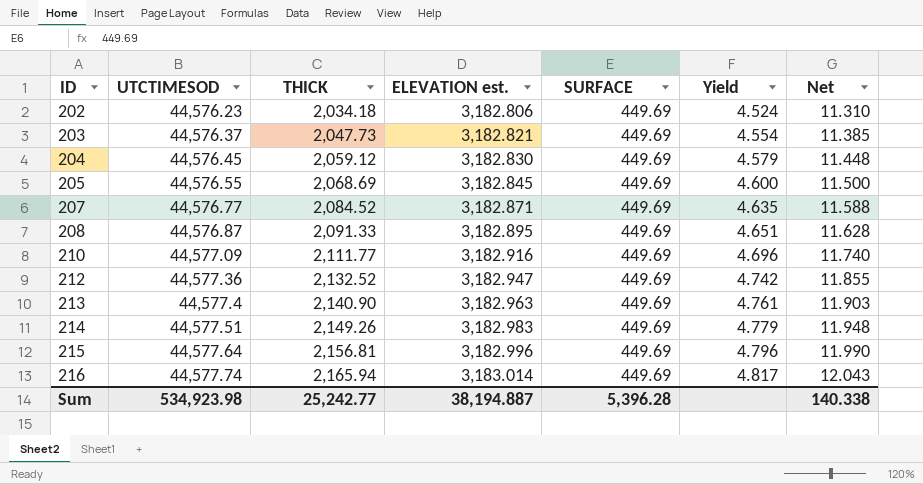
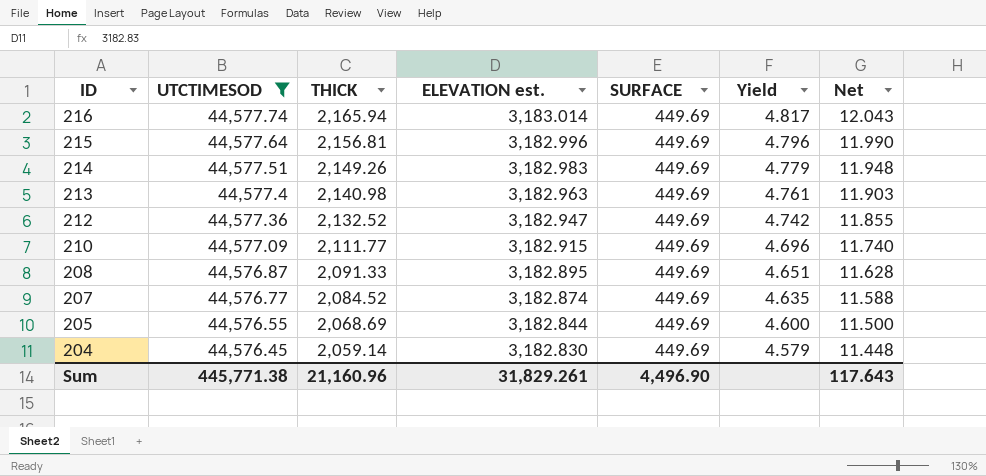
filter: none -> UTCTIMESOD >= 44,576.45
row order: ID ascending -> ID descending
213 | THICK: 2,140.90 -> 2,140.98
210 | ELEVATION est.: 3,182.916 -> 3,182.915
207 | ELEVATION est.: 3,182.871 -> 3,182.874
205 | ELEVATION est.: 3,182.845 -> 3,182.844
204 | THICK: 2,059.12 -> 2,059.14
Sum | UTCTIMESOD: 534,923.98 -> 445,771.38
Sum | THICK: 25,242.77 -> 21,160.96
Sum | ELEVATION est.: 38,194.887 -> 31,829.261
Sum | SURFACE: 5,396.28 -> 4,496.90
Sum | Net: 140.338 -> 117.643

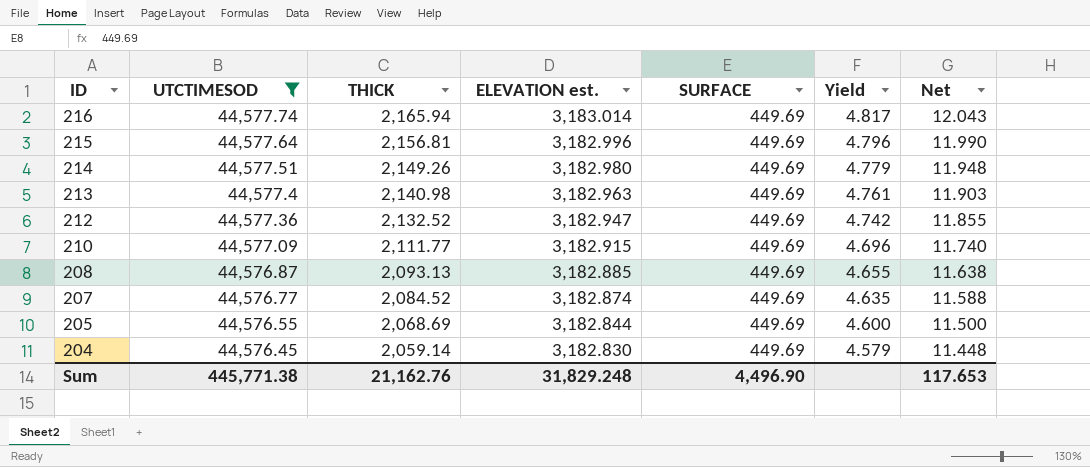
214 | ELEVATION est.: 3,182.983 -> 3,182.980
208 | THICK: 2,091.33 -> 2,093.13
208 | ELEVATION est.: 3,182.895 -> 3,182.885
208 | Yield: 4.651 -> 4.655
208 | Net: 11.628 -> 11.638
Sum | THICK: 21,160.96 -> 21,162.76
Sum | ELEVATION est.: 31,829.261 -> 31,829.248
Sum | Net: 117.643 -> 117.653

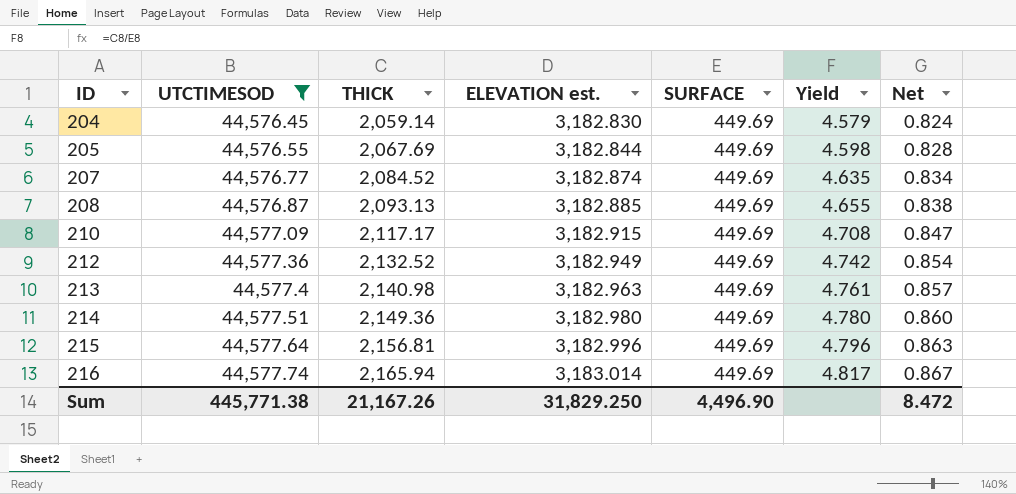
row order: ID descending -> ID ascending
column Net | formula: [Yield] * 2.5 -> [Yield] * 0.18
205 | THICK: 2,068.69 -> 2,067.69
205 | Yield: 4.600 -> 4.598
210 | THICK: 2,111.77 -> 2,117.17
210 | Yield: 4.696 -> 4.708
212 | ELEVATION est.: 3,182.947 -> 3,182.949
214 | THICK: 2,149.26 -> 2,149.36
214 | Yield: 4.779 -> 4.780
Sum | THICK: 21,162.76 -> 21,167.26
Sum | ELEVATION est.: 31,829.248 -> 31,829.250
Sum | Net: 117.653 -> 8.472

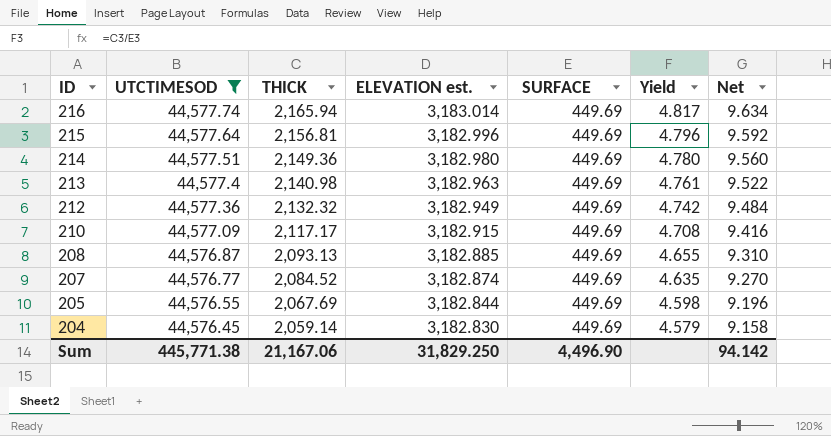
row order: ID ascending -> ID descending
column Net | formula: [Yield] * 0.18 -> [Yield] * 2
212 | THICK: 2,132.52 -> 2,132.32
Sum | THICK: 21,167.26 -> 21,167.06
Sum | Net: 8.472 -> 94.142

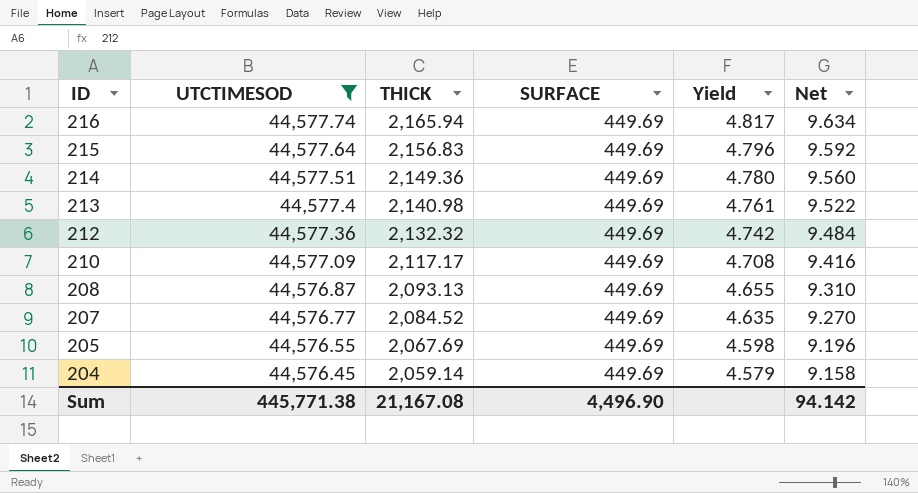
column ELEVATION est. | position: 4 -> none
215 | THICK: 2,156.81 -> 2,156.83
Sum | THICK: 21,167.06 -> 21,167.08

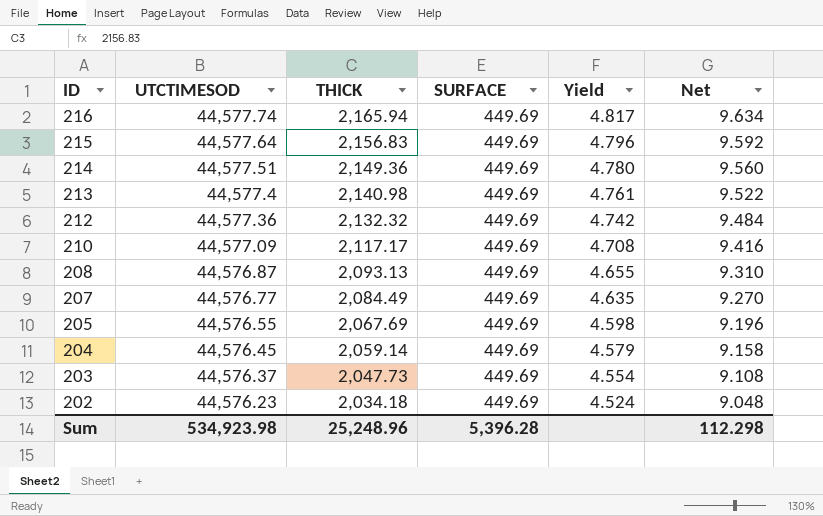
filter: UTCTIMESOD >= 44,576.45 -> none
207 | THICK: 2,084.52 -> 2,084.49
Sum | UTCTIMESOD: 445,771.38 -> 534,923.98
Sum | THICK: 21,167.08 -> 25,248.96
Sum | SURFACE: 4,496.90 -> 5,396.28
Sum | Net: 94.142 -> 112.298

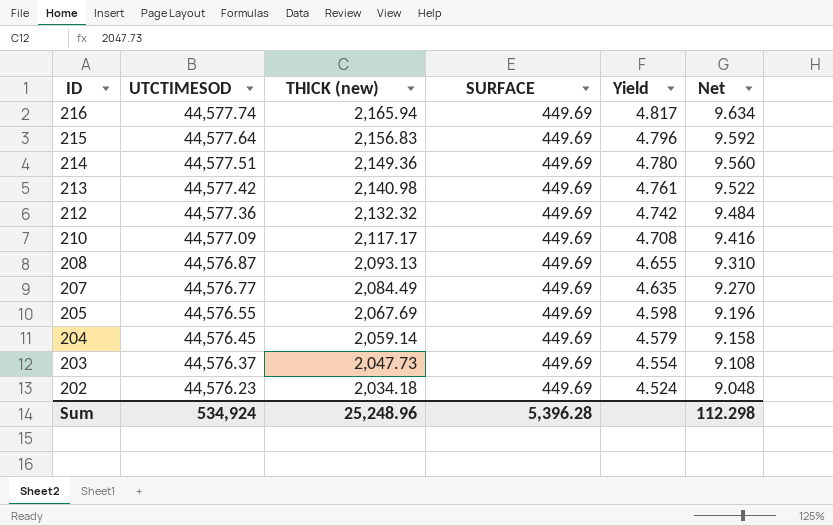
column name: THICK -> THICK (new)
213 | UTCTIMESOD: 44,577.4 -> 44,577.42
Sum | UTCTIMESOD: 534,923.98 -> 534,924

